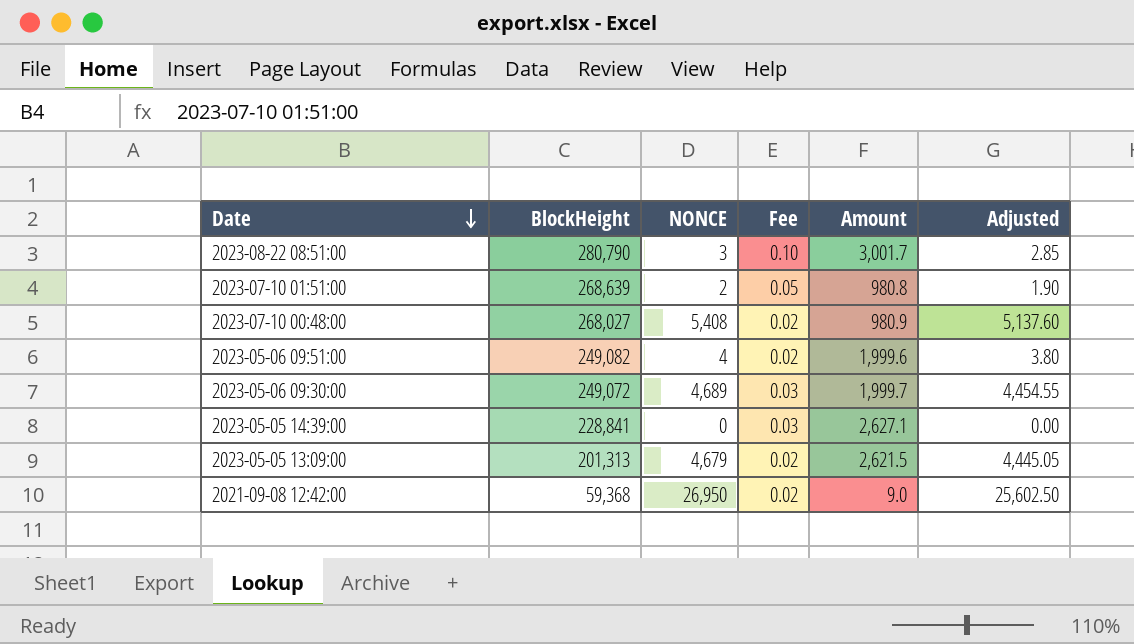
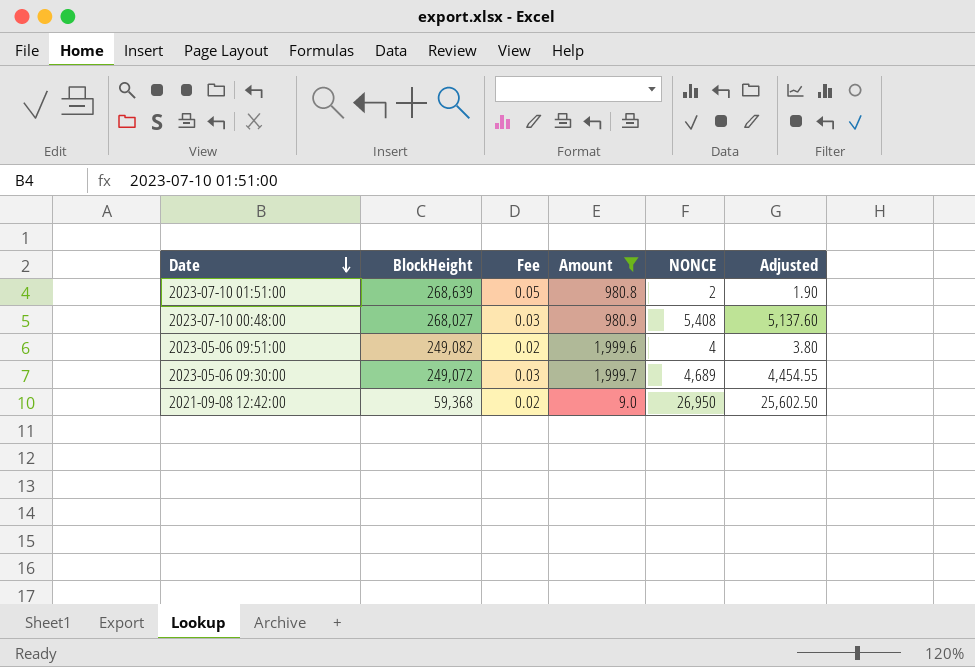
filter: none -> Amount <= 1,999.7
column NONCE | position: 3 -> 5
2023-07-10 00:48:00 | Fee: 0.02 -> 0.03

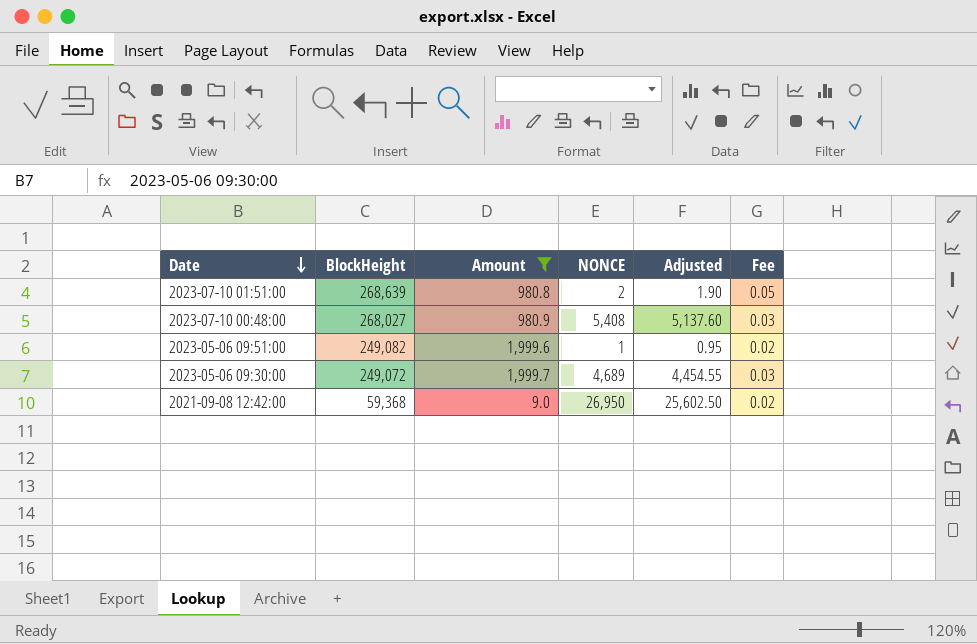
column Fee | position: 3 -> 6
2023-05-06 09:51:00 | NONCE: 4 -> 1
2023-05-06 09:51:00 | Adjusted: 3.80 -> 0.95

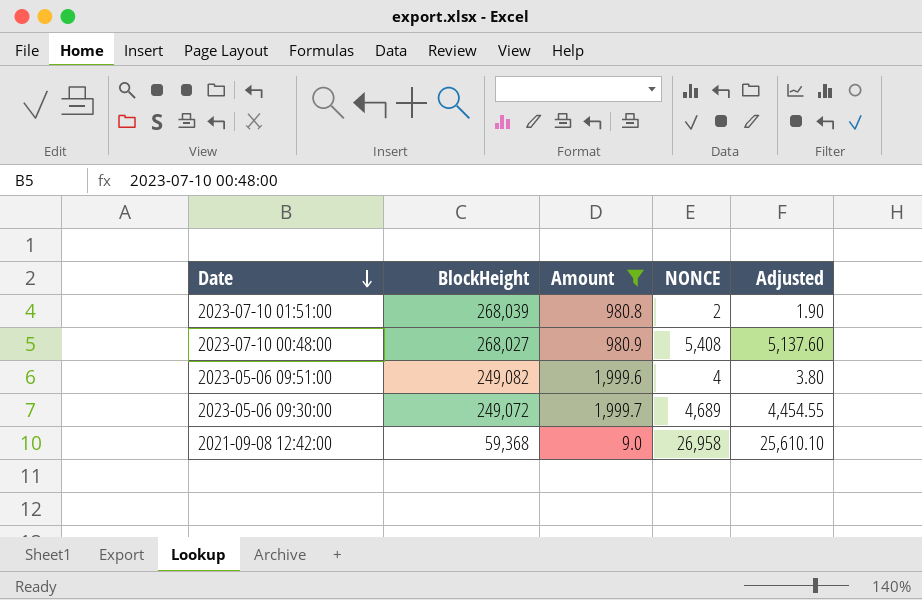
column Fee | position: 6 -> none
2023-07-10 01:51:00 | BlockHeight: 268,639 -> 268,039
2023-05-06 09:51:00 | NONCE: 1 -> 4
2023-05-06 09:51:00 | Adjusted: 0.95 -> 3.80
2021-09-08 12:42:00 | NONCE: 26,950 -> 26,958
2021-09-08 12:42:00 | Adjusted: 25,602.50 -> 25,610.10

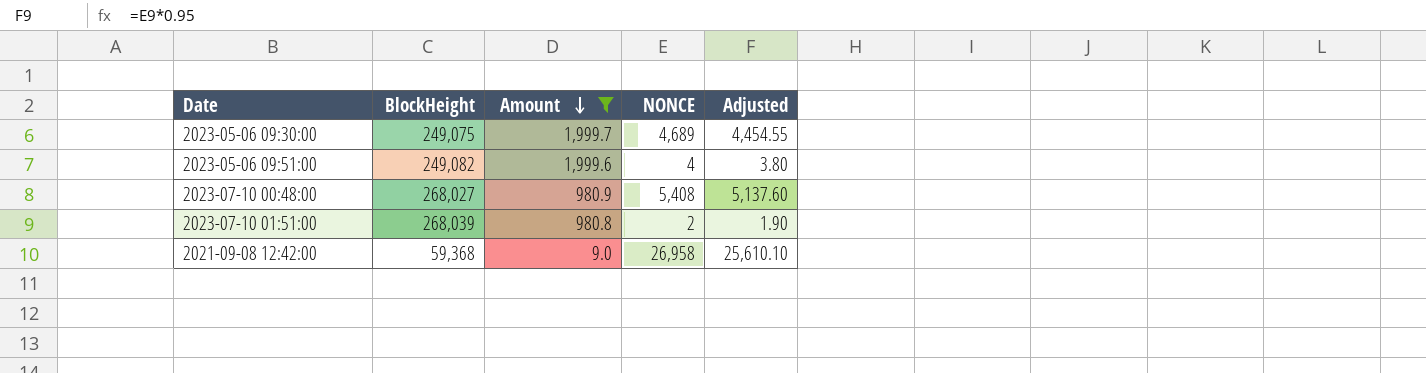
row order: Date descending -> Amount descending
2023-05-06 09:30:00 | BlockHeight: 249,072 -> 249,075

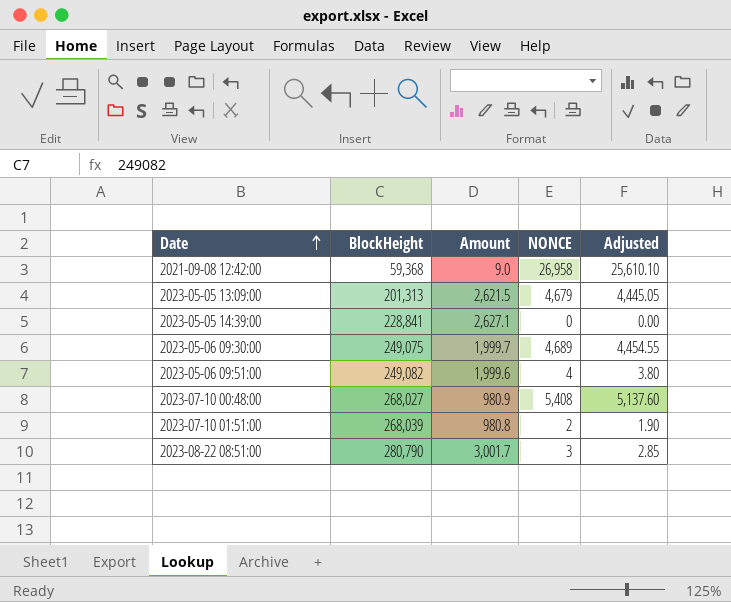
filter: Amount <= 1,999.7 -> none
row order: Amount descending -> Date ascending

